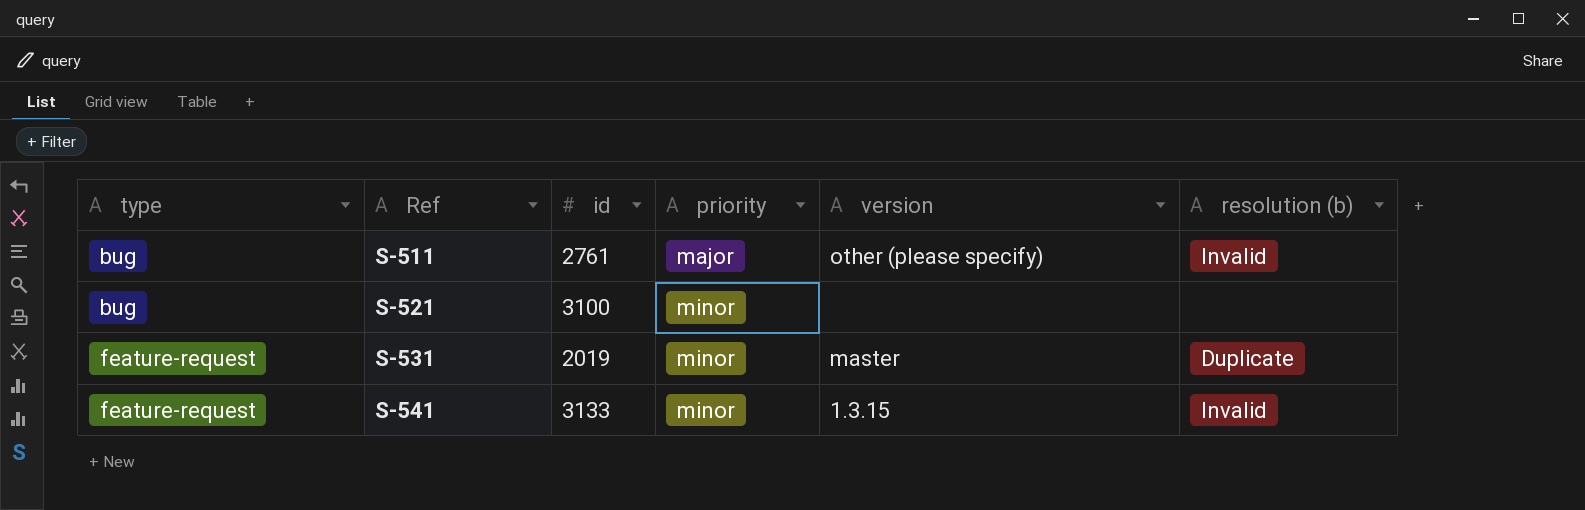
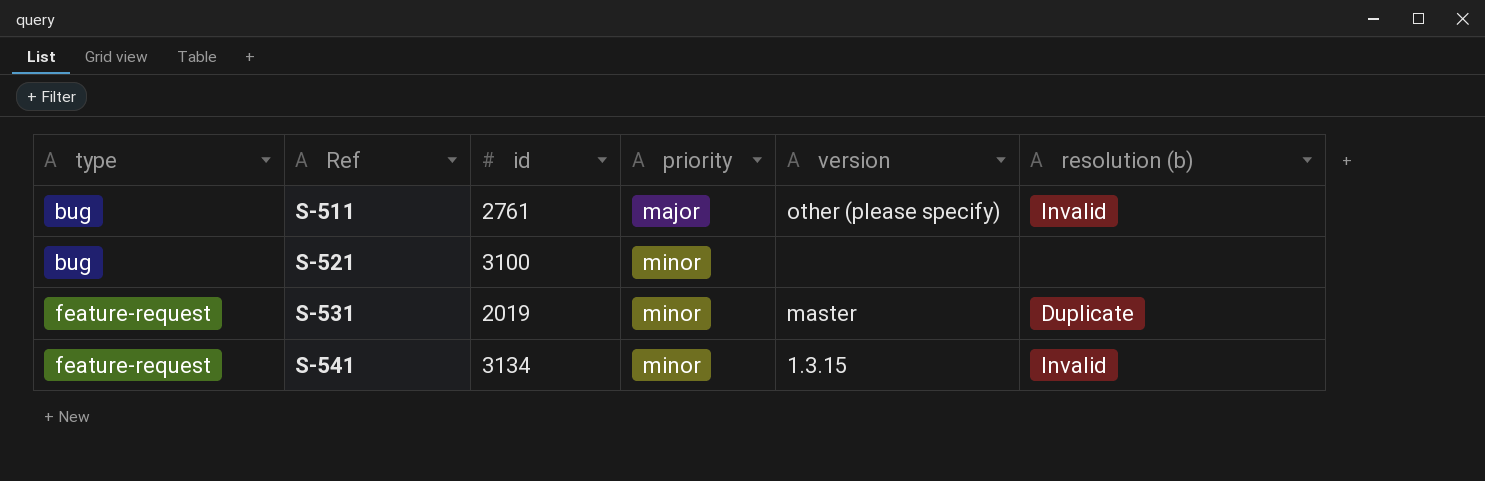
S-541 | id: 3133 -> 3134

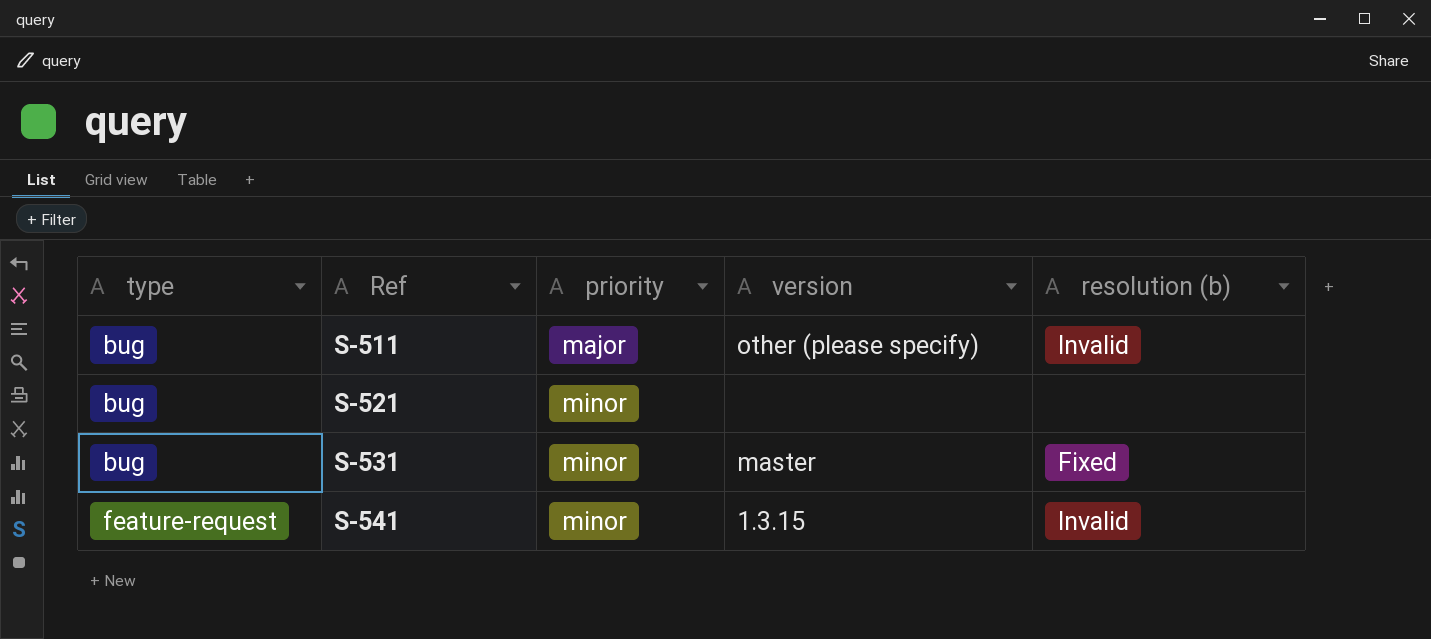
column id | position: 3 -> none
S-531 | type: feature-request -> bug
S-531 | resolution (b): Duplicate -> Fixed

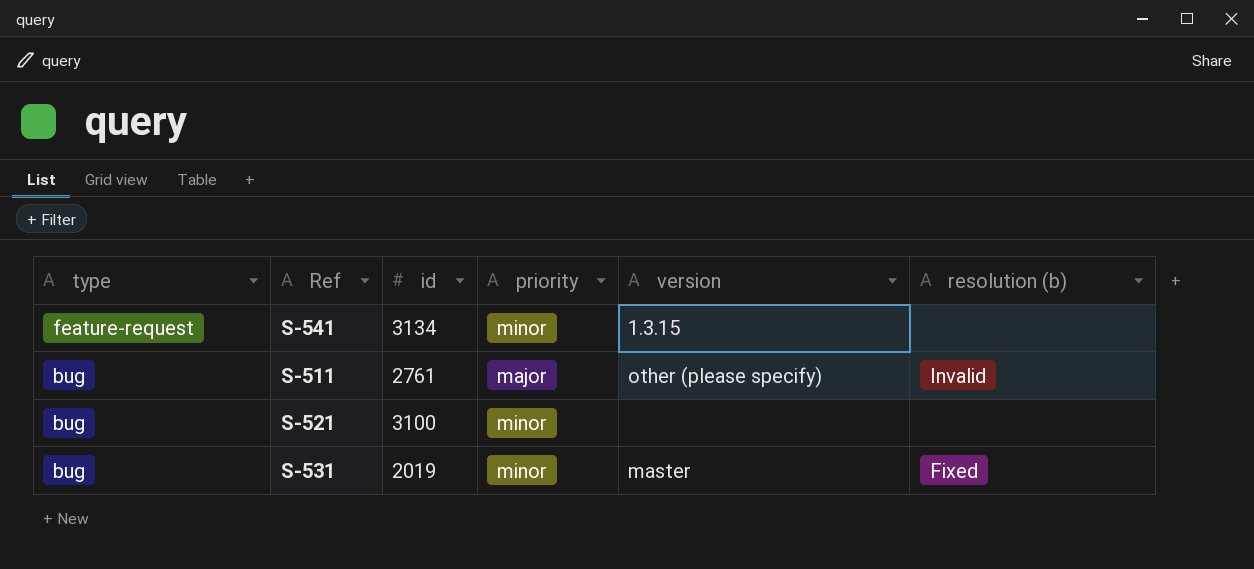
row order: type ascending -> type descending
column id | position: none -> 3
S-541 | resolution (b): Invalid -> none

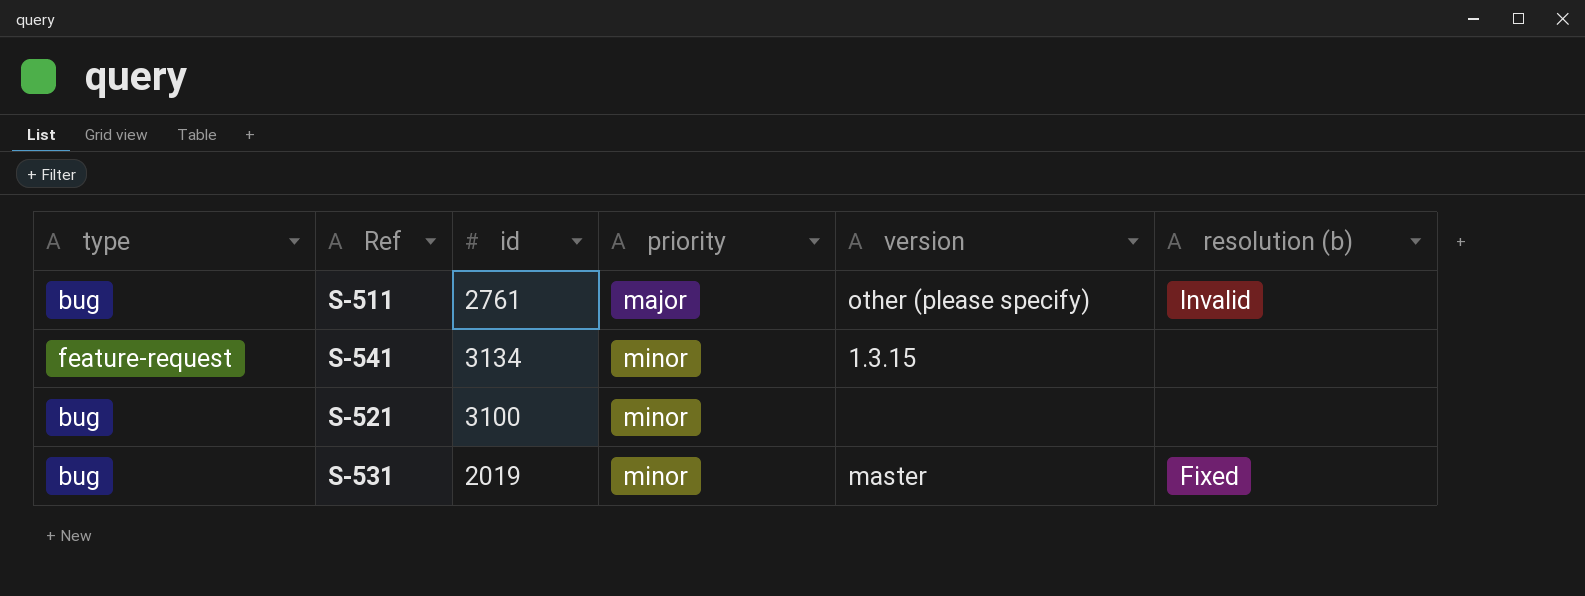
row order: type descending -> priority ascending

